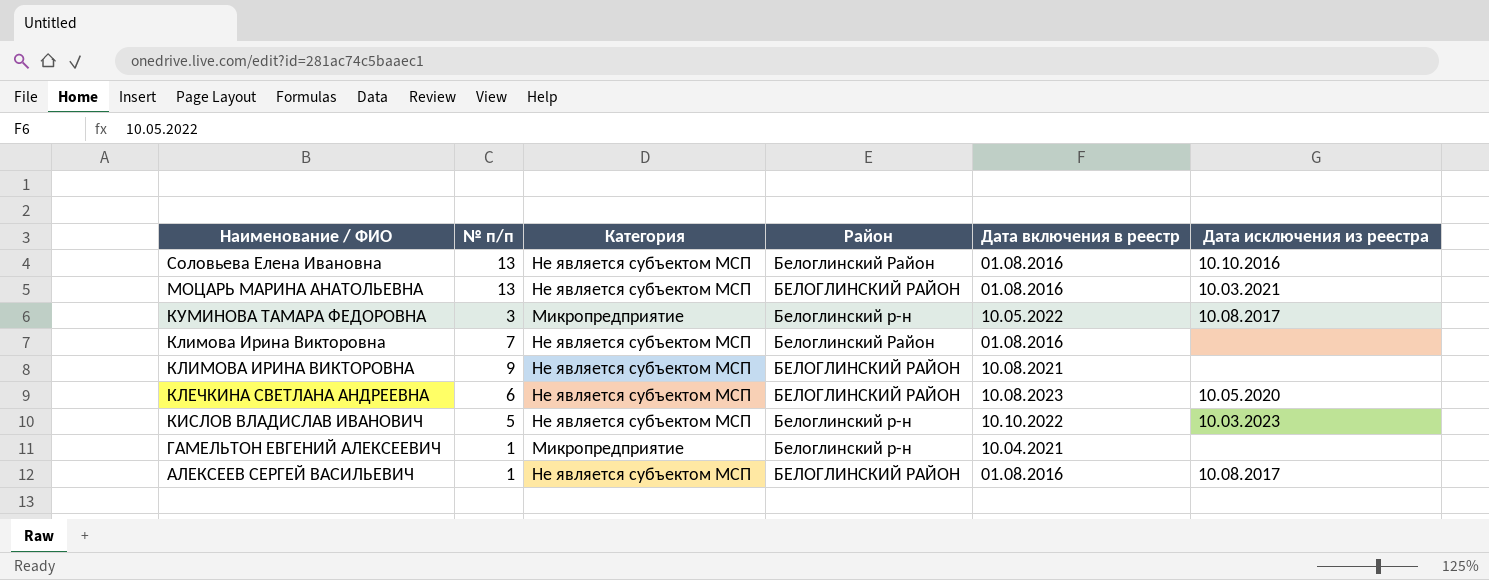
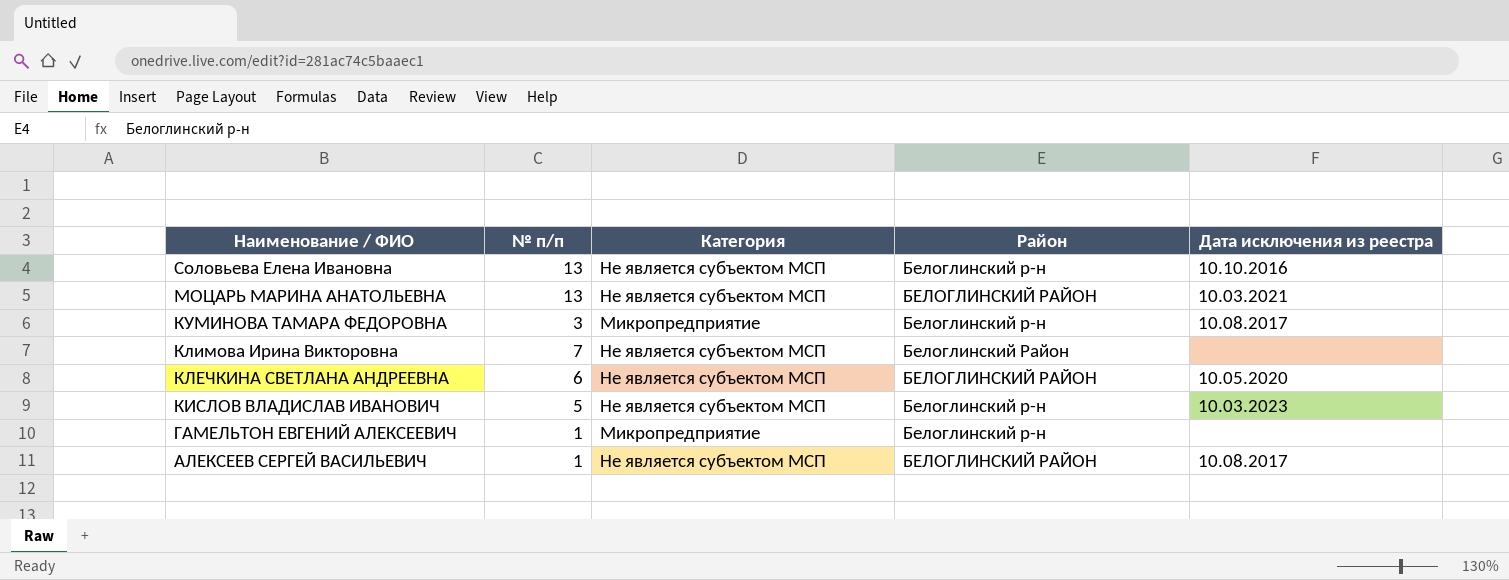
column Дата включения в реестр | position: 5 -> none
row КЛИМОВА ИРИНА ВИКТОРОВНА: 9 | Не является субъектом МСП | БЕЛОГЛИНСКИЙ РАЙОН | 10.08.2021 | none -> none
Соловьева Елена Ивановна | Район: Белоглинский Район -> Белоглинский р-н

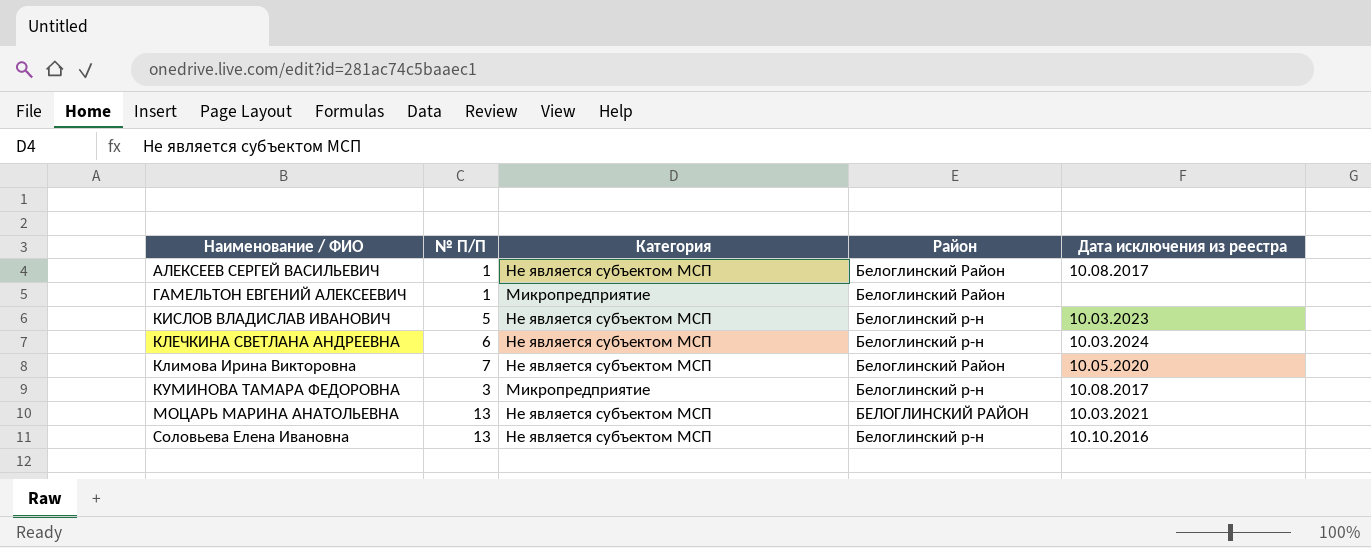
row order: Наименование / ФИО descending -> Наименование / ФИО ascending
column name: № п/п -> № П/П
АЛЕКСЕЕВ СЕРГЕЙ ВАСИЛЬЕВИЧ | Район: БЕЛОГЛИНСКИЙ РАЙОН -> Белоглинский Район
ГАМЕЛЬТОН ЕВГЕНИЙ АЛЕКСЕЕВИЧ | Район: Белоглинский р-н -> Белоглинский Район
КЛЕЧКИНА СВЕТЛАНА АНДРЕЕВНА | Район: БЕЛОГЛИНСКИЙ РАЙОН -> Белоглинский р-н
КЛЕЧКИНА СВЕТЛАНА АНДРЕЕВНА | Дата исключения из реестра: 10.05.2020 -> 10.03.2024
Климова Ирина Викторовна | Дата исключения из реестра: none -> 10.05.2020

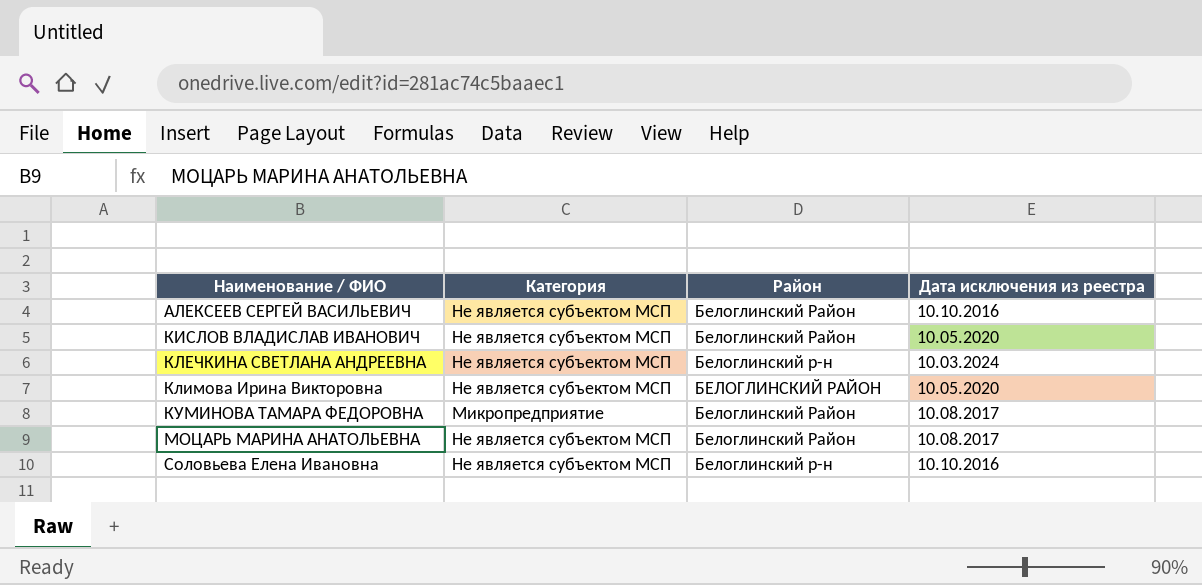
column № П/П | position: 2 -> none
row ГАМЕЛЬТОН ЕВГЕНИЙ АЛЕКСЕЕВИЧ: 1 | Микропредприятие | Белоглинский Район | none -> none
АЛЕКСЕЕВ СЕРГЕЙ ВАСИЛЬЕВИЧ | Дата исключения из реестра: 10.08.2017 -> 10.10.2016
КИСЛОВ ВЛАДИСЛАВ ИВАНОВИЧ | Район: Белоглинский р-н -> Белоглинский Район
КИСЛОВ ВЛАДИСЛАВ ИВАНОВИЧ | Дата исключения из реестра: 10.03.2023 -> 10.05.2020
Климова Ирина Викторовна | Район: Белоглинский Район -> БЕЛОГЛИНСКИЙ РАЙОН
КУМИНОВА ТАМАРА ФЕДОРОВНА | Район: Белоглинский р-н -> Белоглинский Район
МОЦАРЬ МАРИНА АНАТОЛЬЕВНА | Район: БЕЛОГЛИНСКИЙ РАЙОН -> Белоглинский Район
МОЦАРЬ МАРИНА АНАТОЛЬЕВНА | Дата исключения из реестра: 10.03.2021 -> 10.08.2017

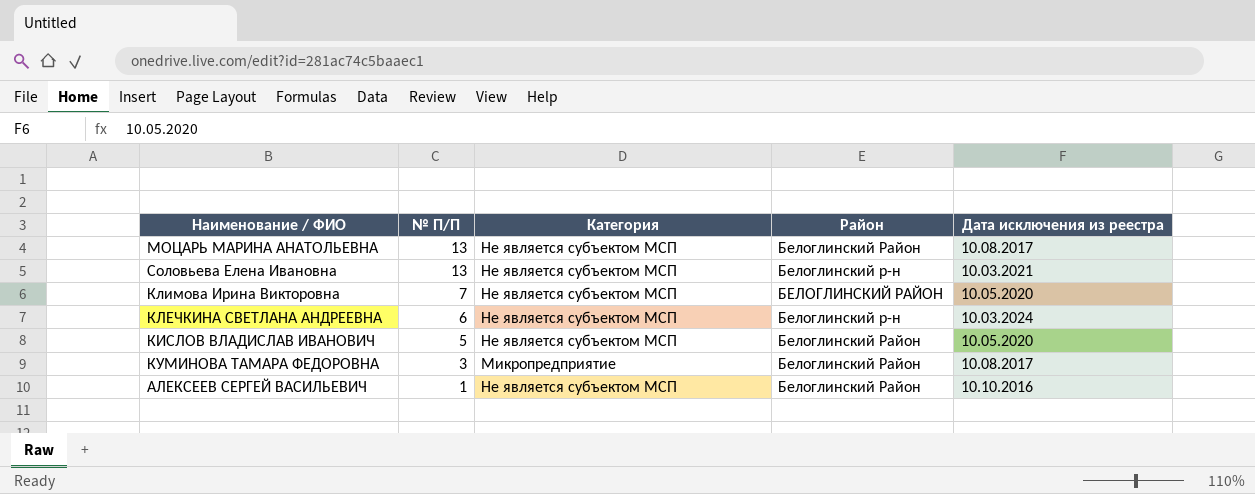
row order: Наименование / ФИО ascending -> № П/П descending
column № П/П | position: none -> 2
Соловьева Елена Ивановна | Дата исключения из реестра: 10.10.2016 -> 10.03.2021

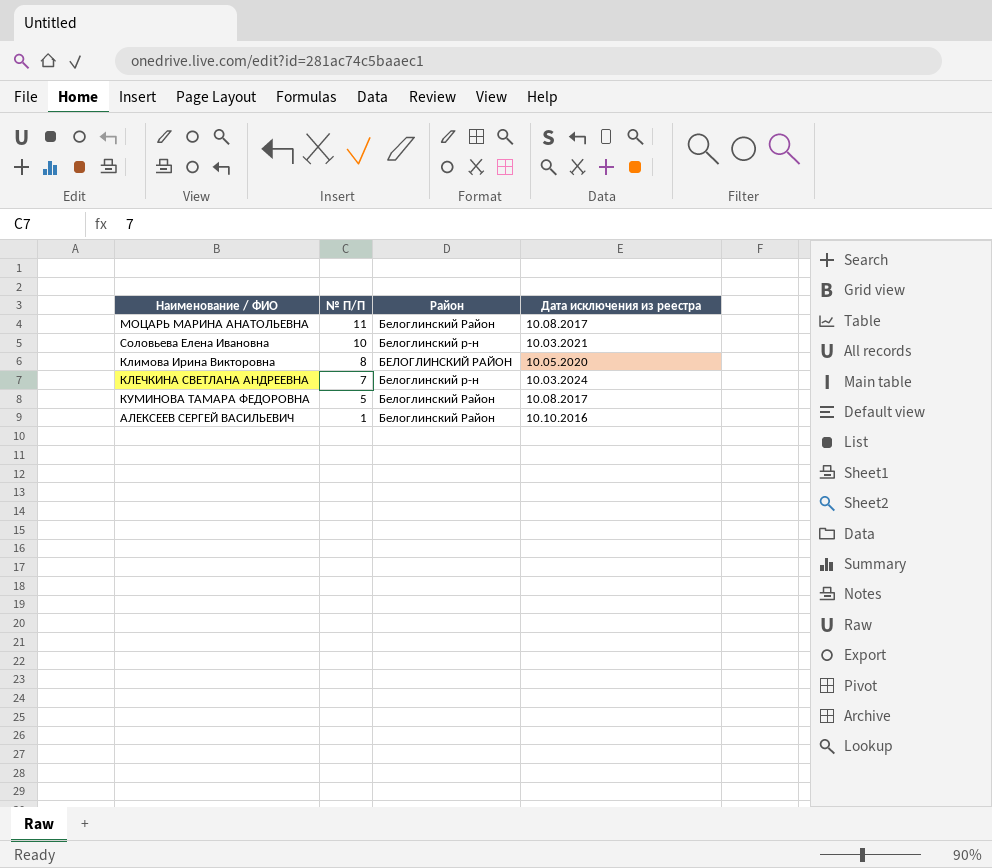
column Категория | position: 3 -> none
row КИСЛОВ ВЛАДИСЛАВ ИВАНОВИЧ: 5 | Не является субъектом МСП | Белоглинский Район | 10.05.2020 -> none
МОЦАРЬ МАРИНА АНАТОЛЬЕВНА | № П/П: 13 -> 11
Соловьева Елена Ивановна | № П/П: 13 -> 10
Климова Ирина Викторовна | № П/П: 7 -> 8
КЛЕЧКИНА СВЕТЛАНА АНДРЕЕВНА | № П/П: 6 -> 7
КУМИНОВА ТАМАРА ФЕДОРОВНА | № П/П: 3 -> 5

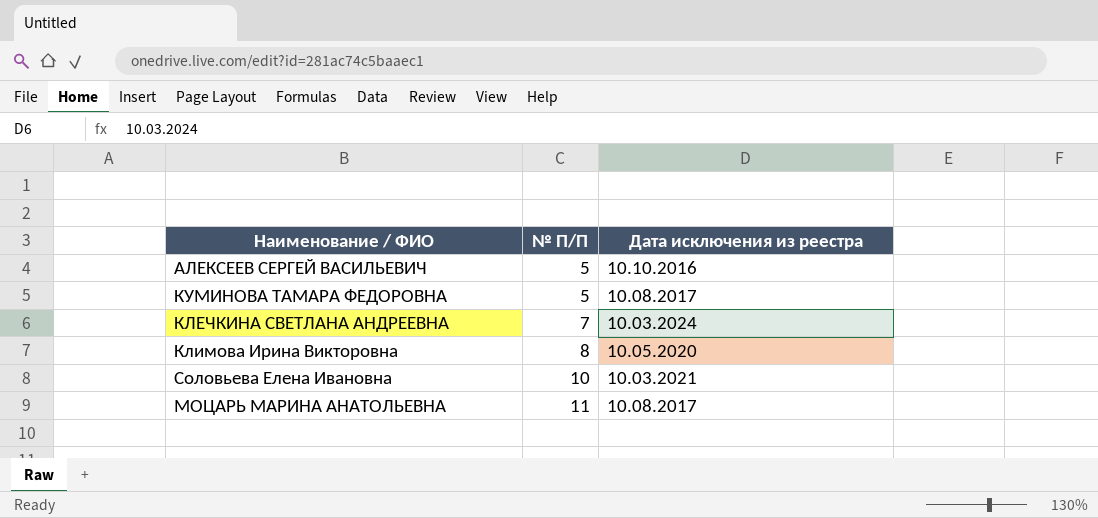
row order: № П/П descending -> № П/П ascending
column Район | position: 3 -> none
АЛЕКСЕЕВ СЕРГЕЙ ВАСИЛЬЕВИЧ | № П/П: 1 -> 5

